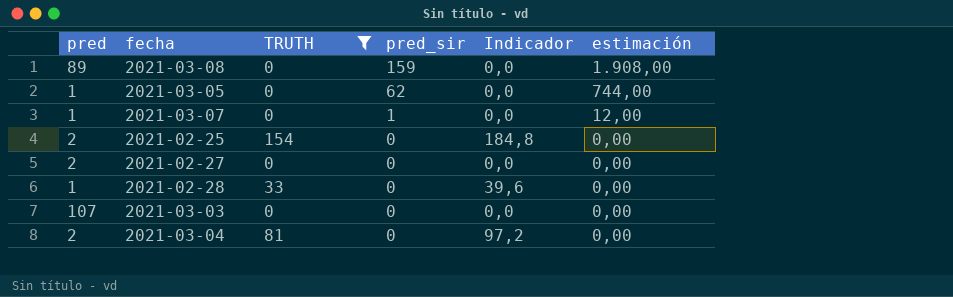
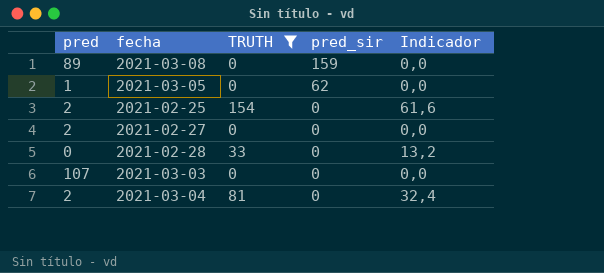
column estimación | formula: [pred_sir] * 12 -> none
column Indicador | formula: [TRUTH] * 1,2 -> [TRUTH] * 0,4
row 2021-03-07: 1 | 0 | 1 | 0,0 | 12,00 -> none
2021-02-28 | pred: 1 -> 0

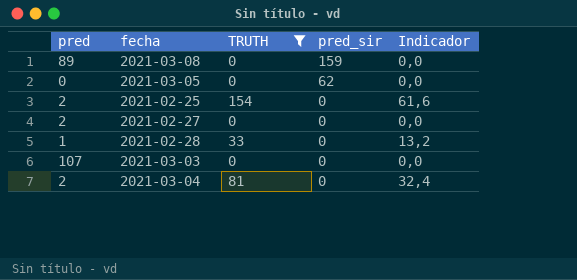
2021-03-05 | pred: 1 -> 0
2021-02-28 | pred: 0 -> 1

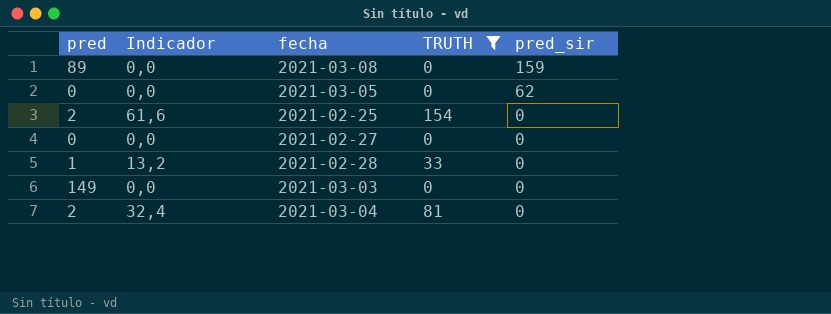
column Indicador | position: 5 -> 2
2021-02-27 | pred: 2 -> 0
2021-03-03 | pred: 107 -> 149

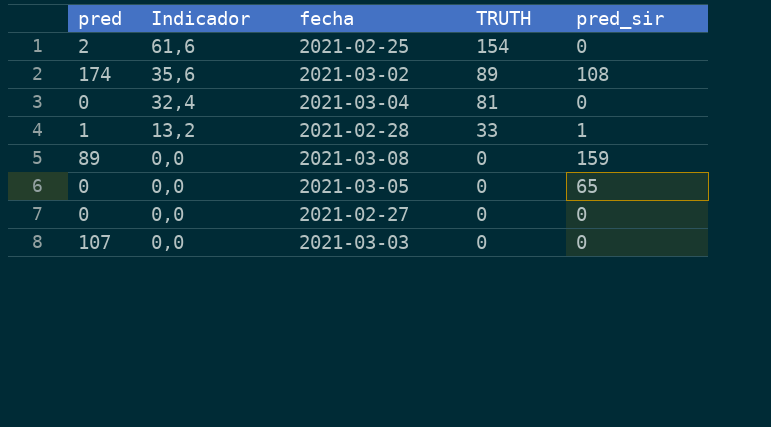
filter: TRUTH != 89 -> none
row order: pred_sir descending -> Indicador descending
2021-03-04 | pred: 2 -> 0
2021-02-28 | pred_sir: 0 -> 1
2021-03-05 | pred_sir: 62 -> 65
2021-03-03 | pred: 149 -> 107

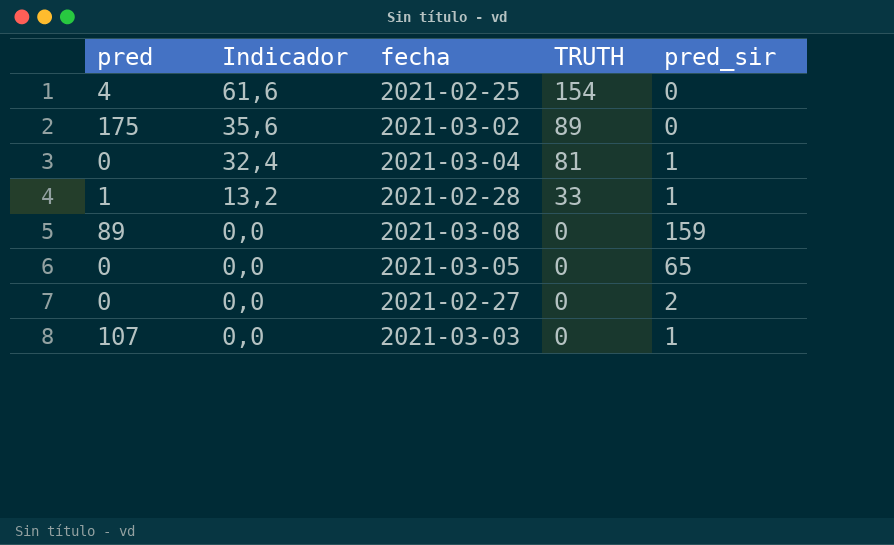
2021-02-25 | pred: 2 -> 4
2021-03-02 | pred: 174 -> 175
2021-03-02 | pred_sir: 108 -> 0
2021-03-04 | pred_sir: 0 -> 1
2021-02-27 | pred_sir: 0 -> 2
2021-03-03 | pred_sir: 0 -> 1

